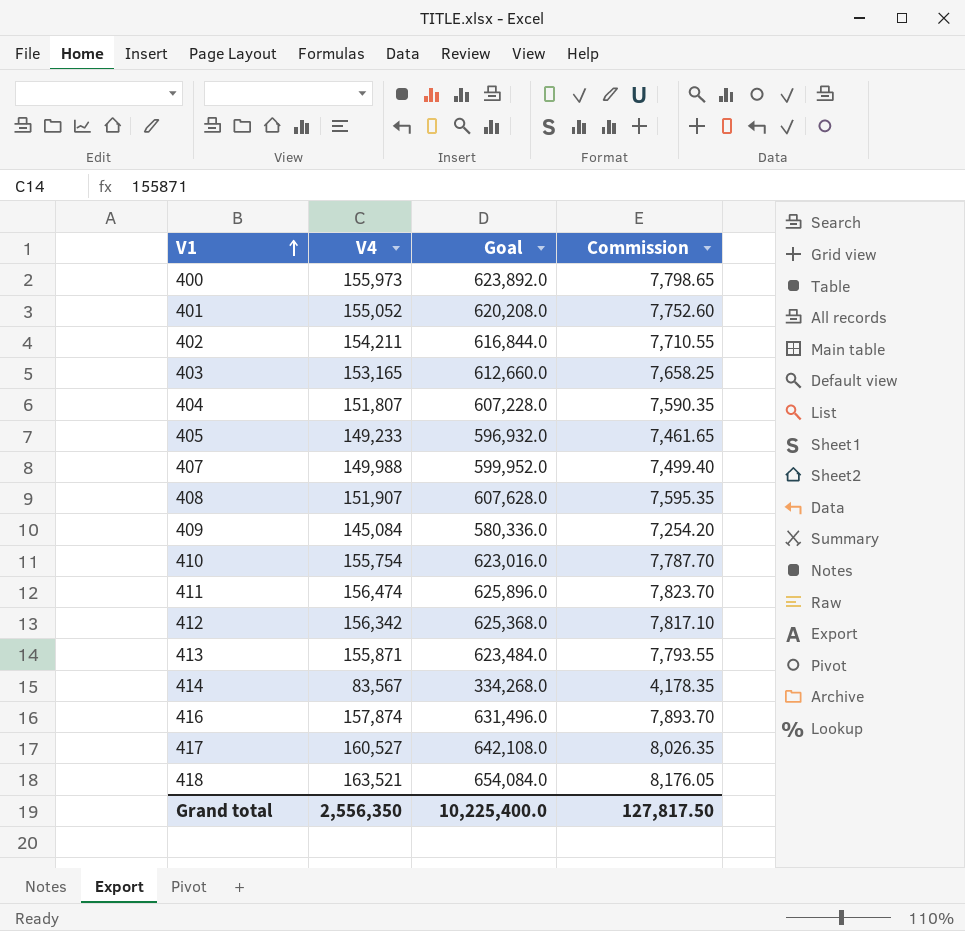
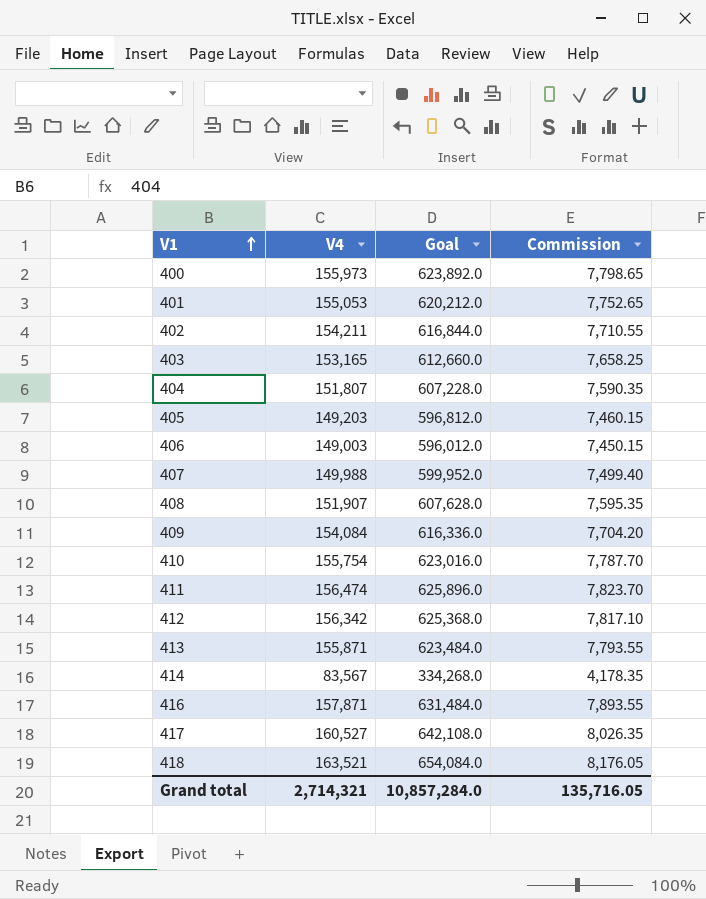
401 | V4: 155,052 -> 155,053
401 | Goal: 620,208.0 -> 620,212.0
401 | Commission: 7,752.60 -> 7,752.65
405 | V4: 149,233 -> 149,203
405 | Goal: 596,932.0 -> 596,812.0
405 | Commission: 7,461.65 -> 7,460.15
row 406: none -> 149,003 | 596,012.0 | 7,450.15
409 | V4: 145,084 -> 154,084
409 | Goal: 580,336.0 -> 616,336.0
409 | Commission: 7,254.20 -> 7,704.20
416 | V4: 157,874 -> 157,871
416 | Goal: 631,496.0 -> 631,484.0
416 | Commission: 7,893.70 -> 7,893.55
Grand total | V4: 2,556,350 -> 2,714,321
Grand total | Goal: 10,225,400.0 -> 10,857,284.0
Grand total | Commission: 127,817.50 -> 135,716.05

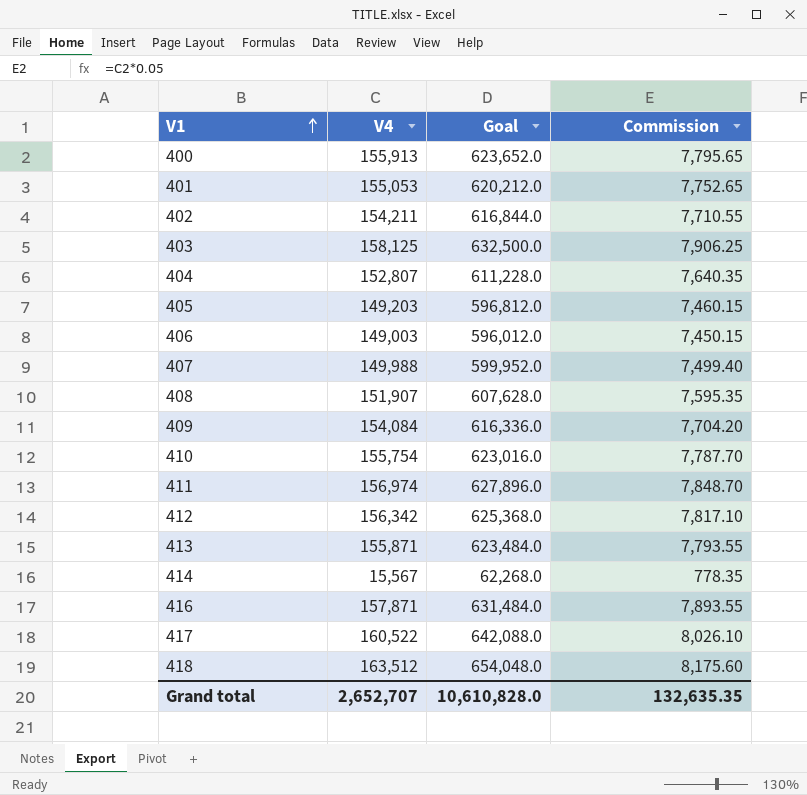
400 | V4: 155,973 -> 155,913
400 | Goal: 623,892.0 -> 623,652.0
400 | Commission: 7,798.65 -> 7,795.65
403 | V4: 153,165 -> 158,125
403 | Goal: 612,660.0 -> 632,500.0
403 | Commission: 7,658.25 -> 7,906.25
404 | V4: 151,807 -> 152,807
404 | Goal: 607,228.0 -> 611,228.0
404 | Commission: 7,590.35 -> 7,640.35
411 | V4: 156,474 -> 156,974
411 | Goal: 625,896.0 -> 627,896.0
411 | Commission: 7,823.70 -> 7,848.70
414 | V4: 83,567 -> 15,567
414 | Goal: 334,268.0 -> 62,268.0
414 | Commission: 4,178.35 -> 778.35
417 | V4: 160,527 -> 160,522
417 | Goal: 642,108.0 -> 642,088.0
417 | Commission: 8,026.35 -> 8,026.10
418 | V4: 163,521 -> 163,512
418 | Goal: 654,084.0 -> 654,048.0
418 | Commission: 8,176.05 -> 8,175.60
Grand total | V4: 2,714,321 -> 2,652,707
Grand total | Goal: 10,857,284.0 -> 10,610,828.0
Grand total | Commission: 135,716.05 -> 132,635.35

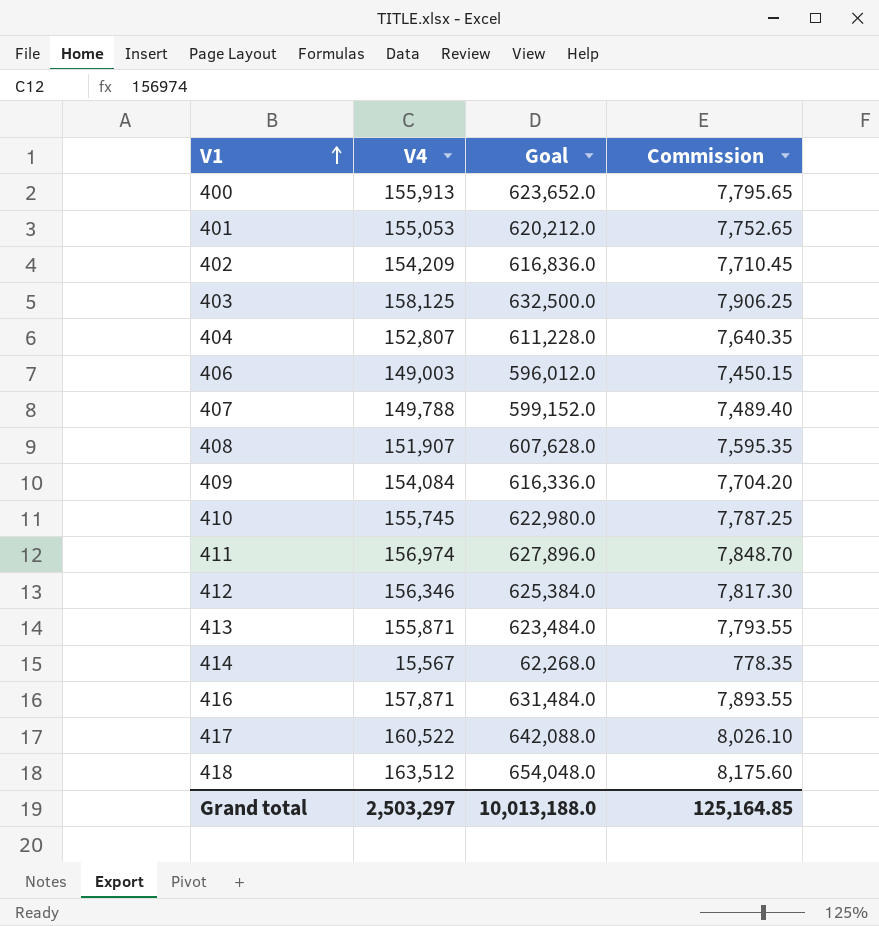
row 405: 149,203 | 596,812.0 | 7,460.15 -> none
402 | V4: 154,211 -> 154,209
402 | Goal: 616,844.0 -> 616,836.0
402 | Commission: 7,710.55 -> 7,710.45
407 | V4: 149,988 -> 149,788
407 | Goal: 599,952.0 -> 599,152.0
407 | Commission: 7,499.40 -> 7,489.40
410 | V4: 155,754 -> 155,745
410 | Goal: 623,016.0 -> 622,980.0
410 | Commission: 7,787.70 -> 7,787.25
412 | V4: 156,342 -> 156,346
412 | Goal: 625,368.0 -> 625,384.0
412 | Commission: 7,817.10 -> 7,817.30
Grand total | V4: 2,652,707 -> 2,503,297
Grand total | Goal: 10,610,828.0 -> 10,013,188.0
Grand total | Commission: 132,635.35 -> 125,164.85

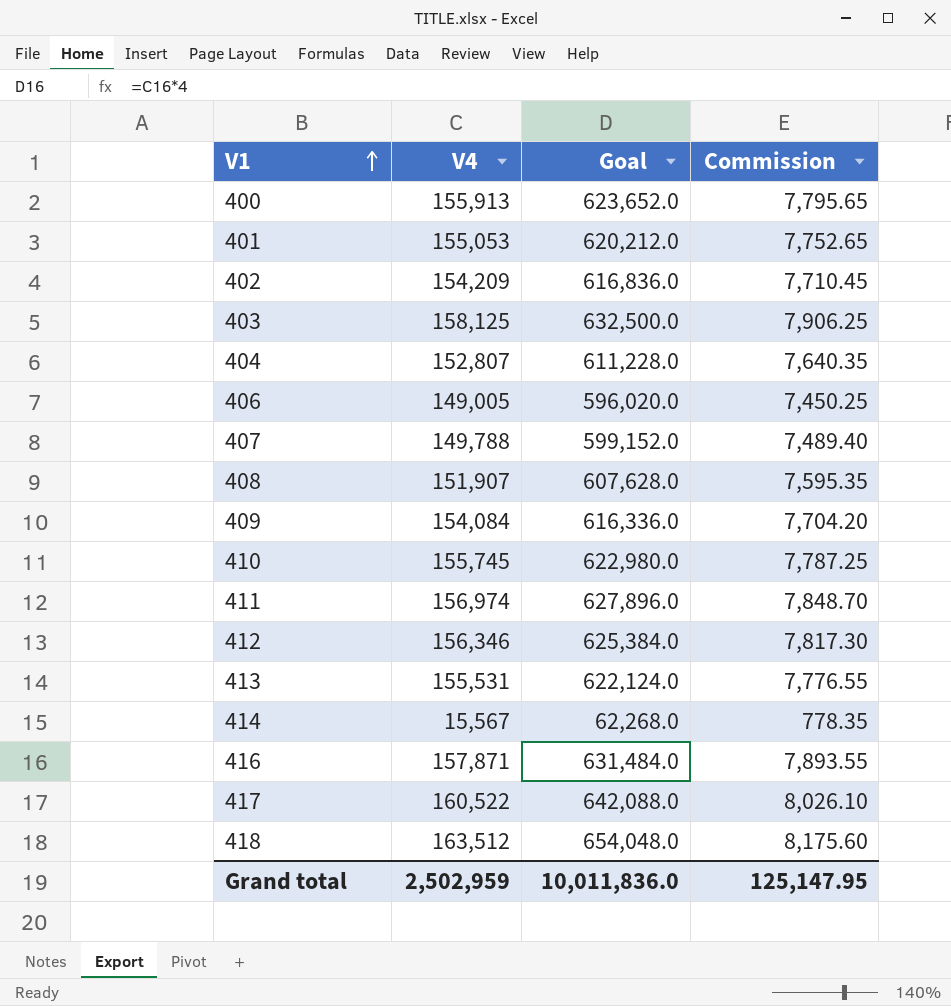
406 | V4: 149,003 -> 149,005
406 | Goal: 596,012.0 -> 596,020.0
406 | Commission: 7,450.15 -> 7,450.25
413 | V4: 155,871 -> 155,531
413 | Goal: 623,484.0 -> 622,124.0
413 | Commission: 7,793.55 -> 7,776.55
Grand total | V4: 2,503,297 -> 2,502,959
Grand total | Goal: 10,013,188.0 -> 10,011,836.0
Grand total | Commission: 125,164.85 -> 125,147.95

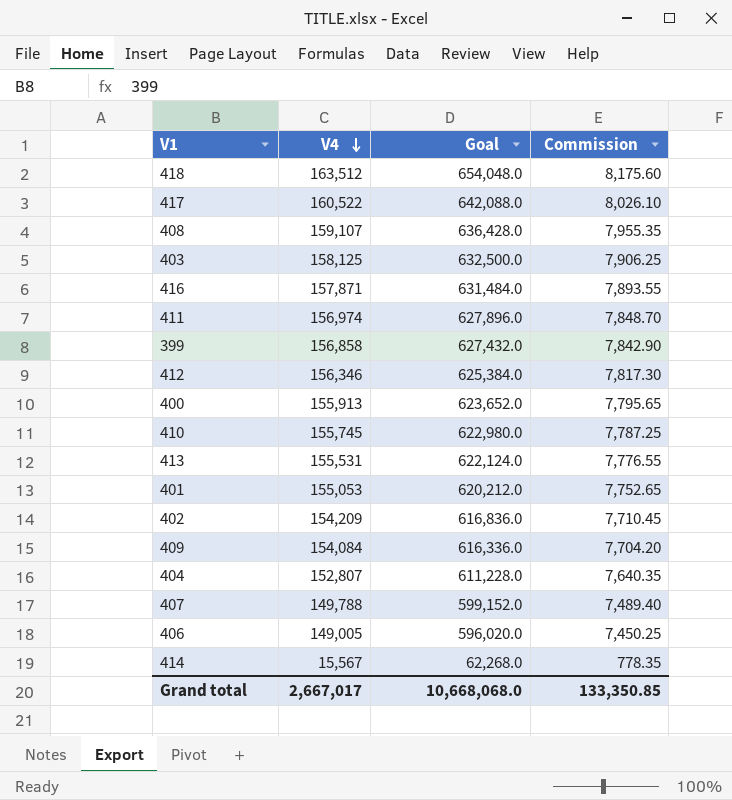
row order: V1 ascending -> V4 descending
408 | V4: 151,907 -> 159,107
408 | Goal: 607,628.0 -> 636,428.0
408 | Commission: 7,595.35 -> 7,955.35
row 399: none -> 156,858 | 627,432.0 | 7,842.90
Grand total | V4: 2,502,959 -> 2,667,017
Grand total | Goal: 10,011,836.0 -> 10,668,068.0
Grand total | Commission: 125,147.95 -> 133,350.85

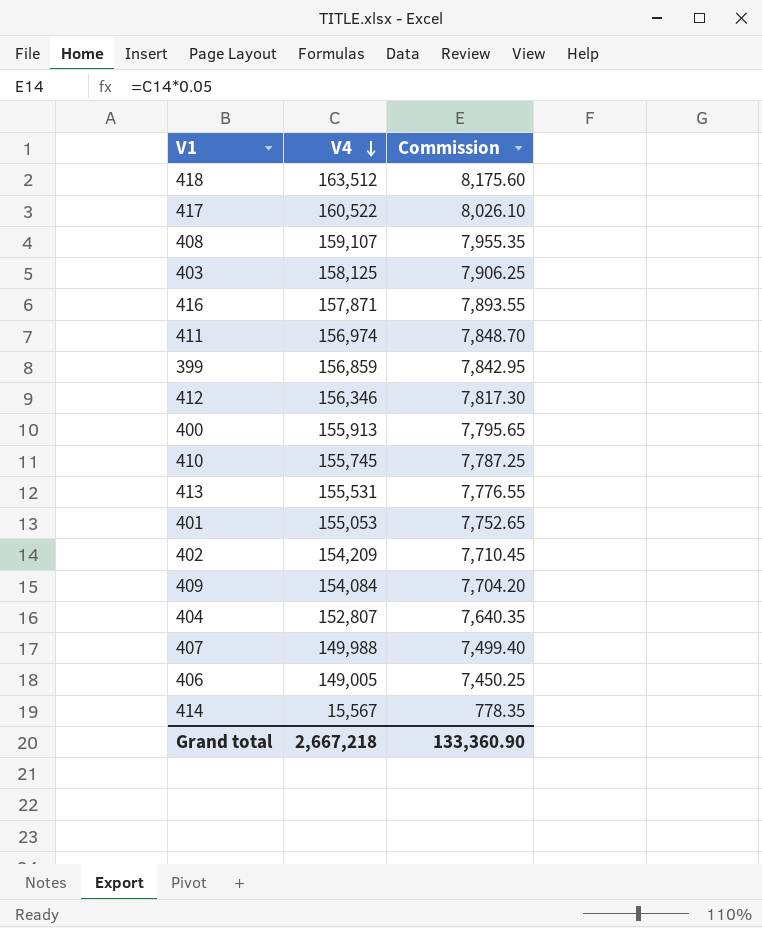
column Goal | formula: [V4] * 4 -> none
399 | V4: 156,858 -> 156,859
399 | Commission: 7,842.90 -> 7,842.95
407 | V4: 149,788 -> 149,988
407 | Commission: 7,489.40 -> 7,499.40
Grand total | V4: 2,667,017 -> 2,667,218
Grand total | Commission: 133,350.85 -> 133,360.90

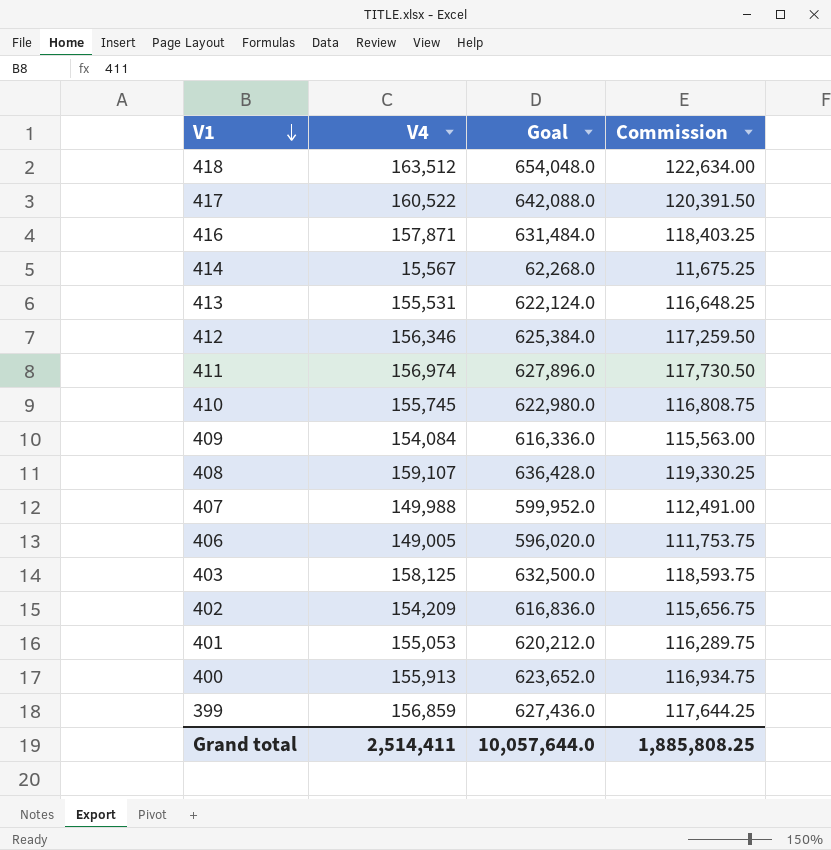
row order: V4 descending -> V1 descending
column Goal | formula: none -> [V4] * 4
column Commission | formula: [V4] * 0.05 -> [V4] * 0.75
row 404: 152,807 | 7,640.35 -> none
Grand total | V4: 2,667,218 -> 2,514,411
Grand total | Commission: 133,360.90 -> 1,885,808.25

